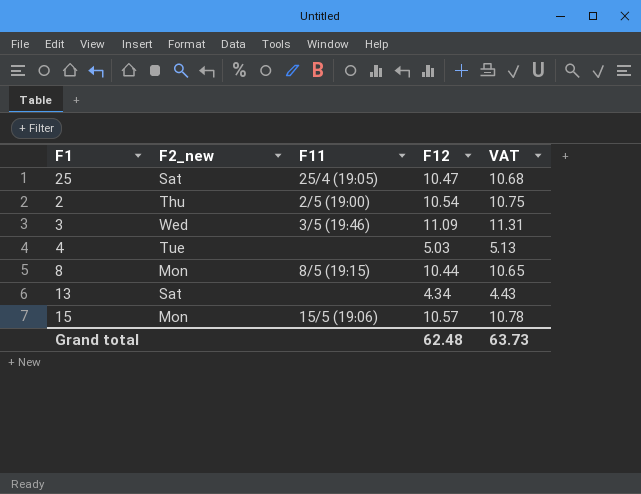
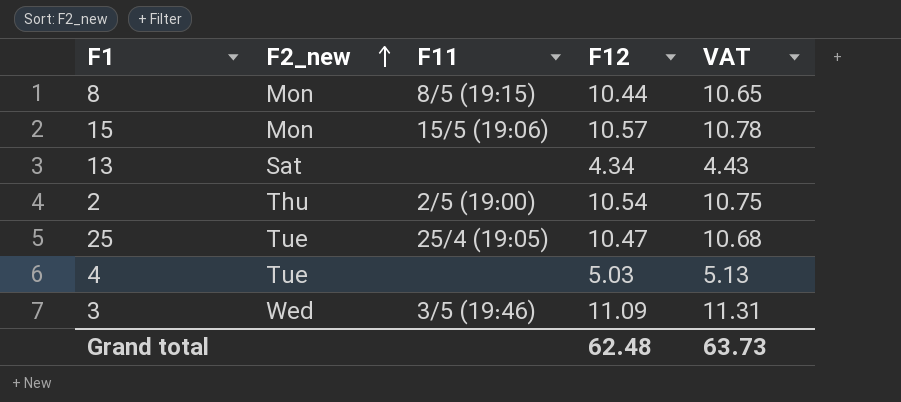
row order: none -> F2_new ascending
25 | F2_new: Sat -> Tue

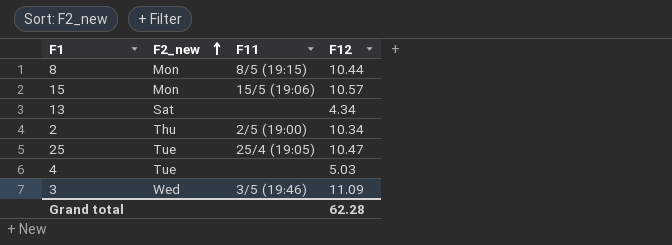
column VAT | formula: [F12] * 1.02 -> none
2 | F12: 10.54 -> 10.34
Grand total | F12: 62.48 -> 62.28

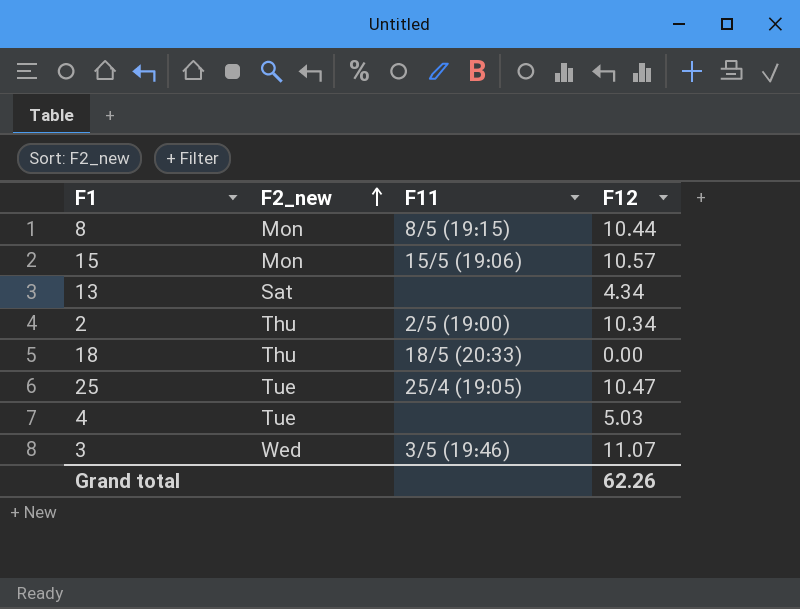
row 18: none -> Thu | 18/5 (20:33) | 0.00
3 | F12: 11.09 -> 11.07
Grand total | F12: 62.28 -> 62.26

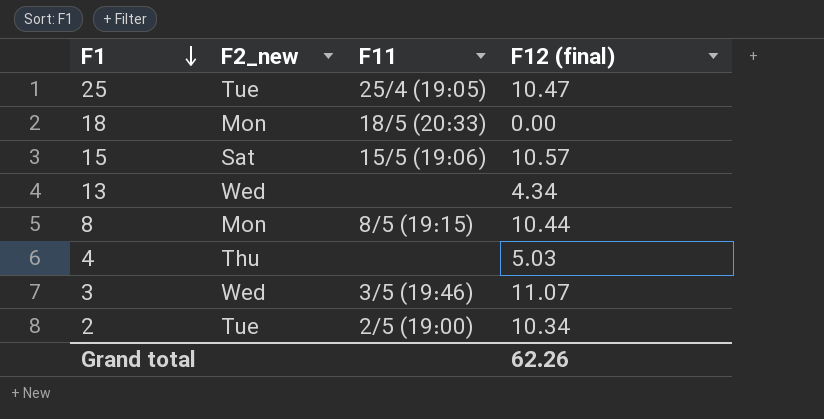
row order: F2_new ascending -> F1 descending
column name: F12 -> F12 (final)
18 | F2_new: Thu -> Mon
15 | F2_new: Mon -> Sat
13 | F2_new: Sat -> Wed
4 | F2_new: Tue -> Thu
2 | F2_new: Thu -> Tue

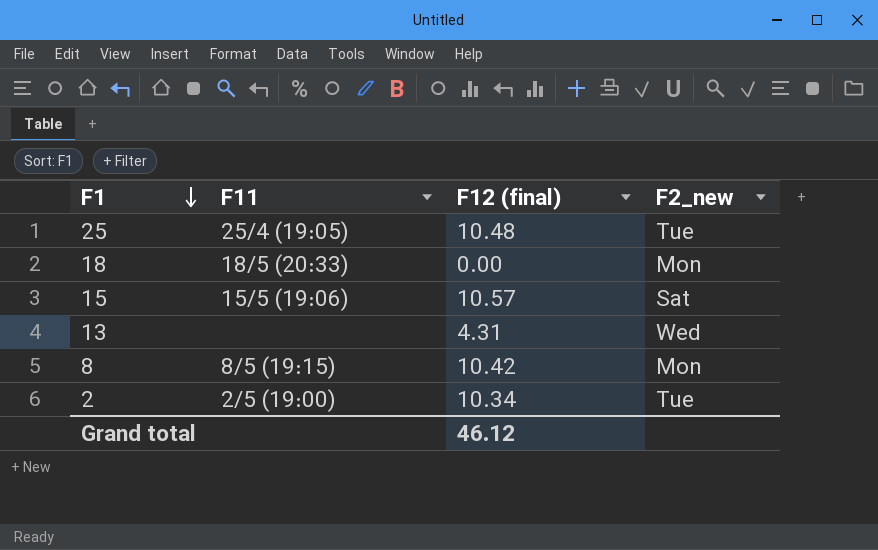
column F2_new | position: 2 -> 4
row 4: Thu | none | 5.03 -> none
row 3: Wed | 3/5 (19:46) | 11.07 -> none
25 | F12 (final): 10.47 -> 10.48
13 | F12 (final): 4.34 -> 4.31
8 | F12 (final): 10.44 -> 10.42
Grand total | F12 (final): 62.26 -> 46.12

